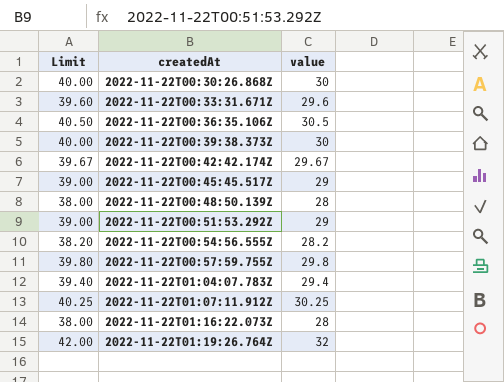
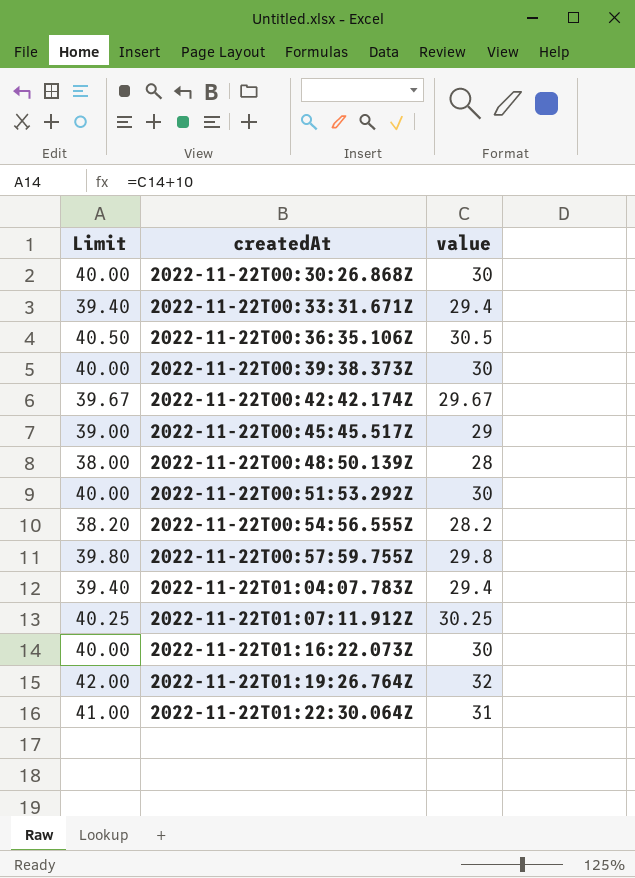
2022-11-22T00:33:31.671Z | Limit: 39.60 -> 39.40
2022-11-22T00:33:31.671Z | value: 29.6 -> 29.4
2022-11-22T00:51:53.292Z | Limit: 39.00 -> 40.00
2022-11-22T00:51:53.292Z | value: 29 -> 30
2022-11-22T01:16:22.073Z | Limit: 38.00 -> 40.00
2022-11-22T01:16:22.073Z | value: 28 -> 30
row 2022-11-22T01:22:30.064Z: none -> 41.00 | 31

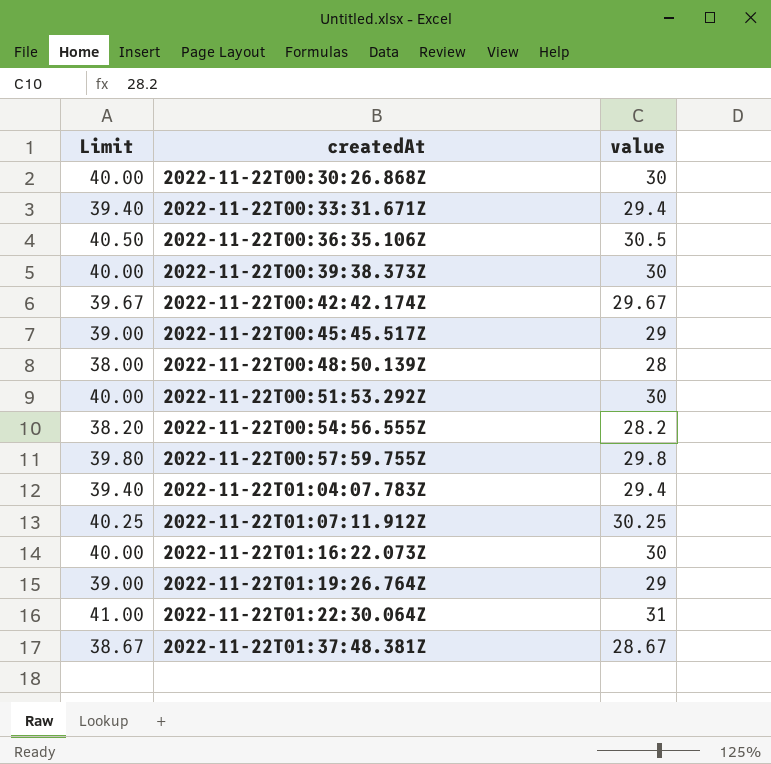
2022-11-22T01:19:26.764Z | Limit: 42.00 -> 39.00
2022-11-22T01:19:26.764Z | value: 32 -> 29
row 2022-11-22T01:37:48.381Z: none -> 38.67 | 28.67

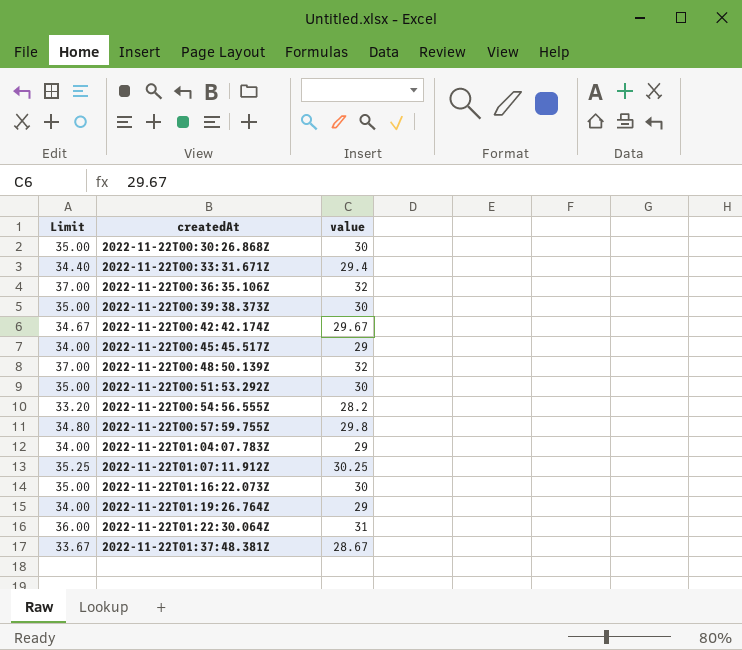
column Limit | formula: [value] + 10 -> [value] + 5
2022-11-22T00:36:35.106Z | value: 30.5 -> 32
2022-11-22T00:48:50.139Z | value: 28 -> 32
2022-11-22T01:04:07.783Z | value: 29.4 -> 29

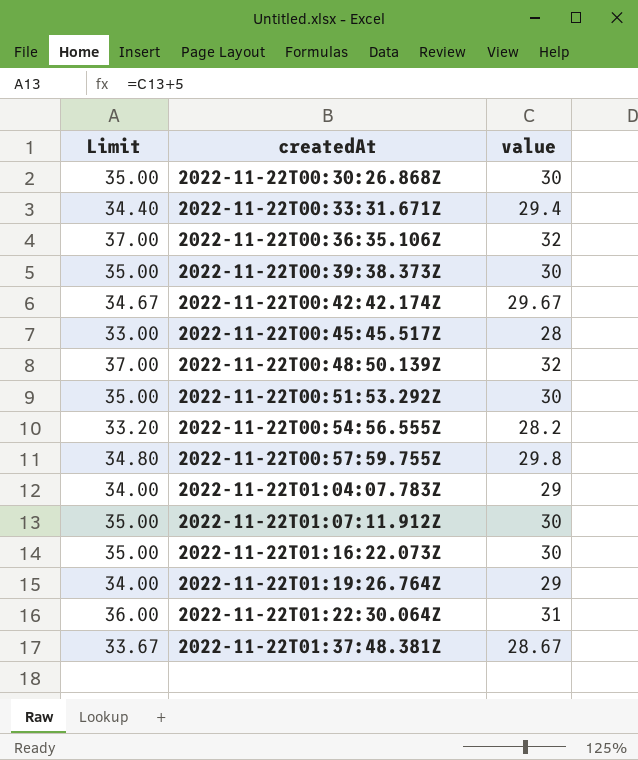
2022-11-22T00:45:45.517Z | Limit: 34.00 -> 33.00
2022-11-22T00:45:45.517Z | value: 29 -> 28
2022-11-22T01:07:11.912Z | Limit: 35.25 -> 35.00
2022-11-22T01:07:11.912Z | value: 30.25 -> 30

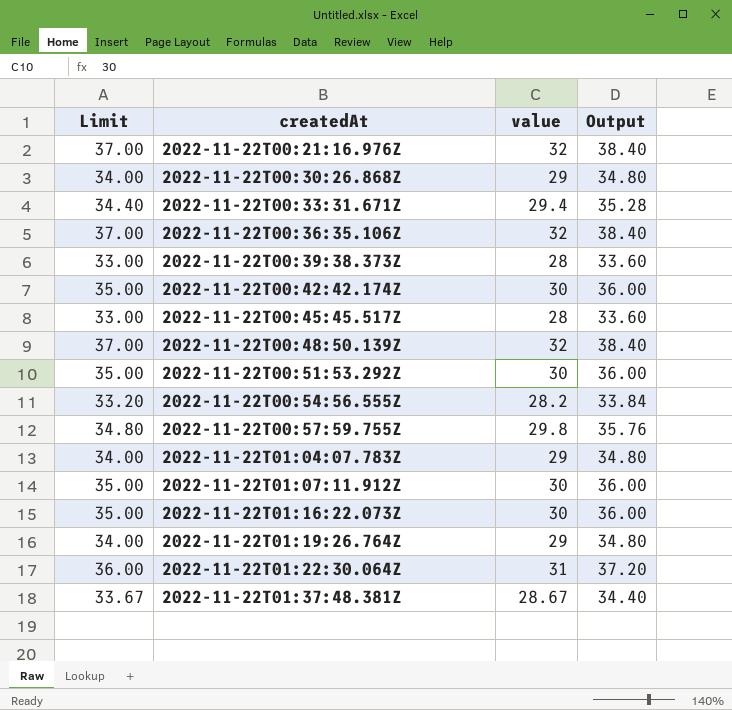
column Output | formula: none -> [value] * 1.2
row 2022-11-22T00:21:16.976Z: none -> 37.00 | 32 | 38.40
2022-11-22T00:30:26.868Z | Limit: 35.00 -> 34.00
2022-11-22T00:30:26.868Z | value: 30 -> 29
2022-11-22T00:39:38.373Z | Limit: 35.00 -> 33.00
2022-11-22T00:39:38.373Z | value: 30 -> 28
2022-11-22T00:42:42.174Z | Limit: 34.67 -> 35.00
2022-11-22T00:42:42.174Z | value: 29.67 -> 30

